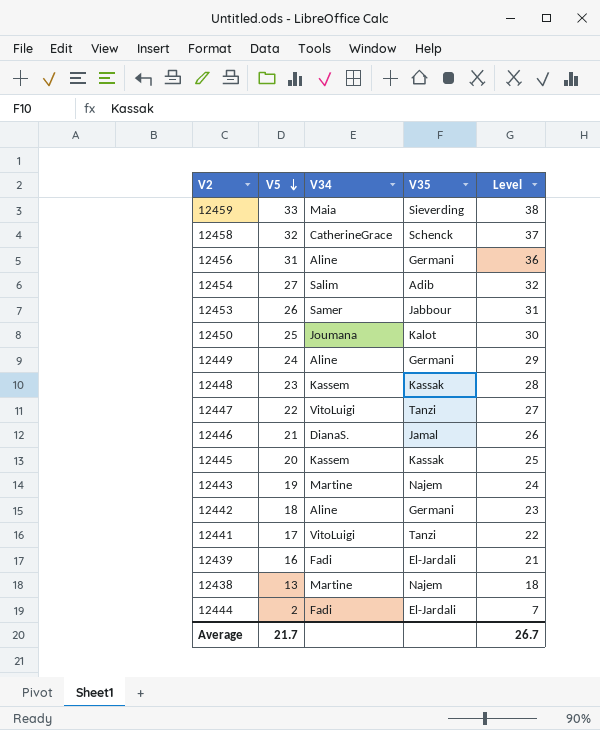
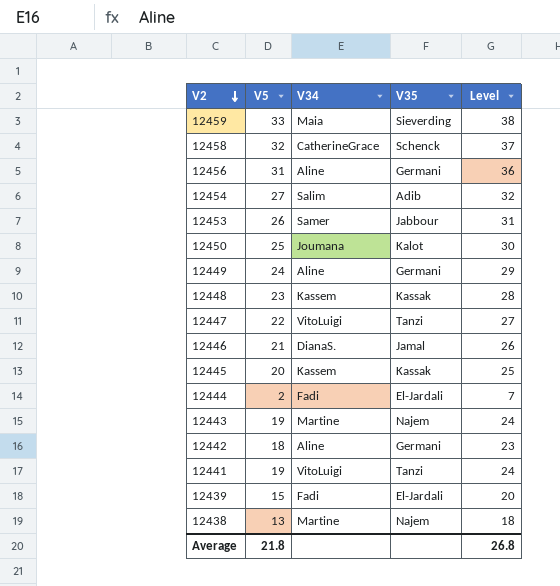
row order: V5 descending -> V2 descending
12441 | V5: 17 -> 19
12441 | Level: 22 -> 24
12439 | V5: 16 -> 15
12439 | Level: 21 -> 20
Average | V5: 21.7 -> 21.8
Average | Level: 26.7 -> 26.8

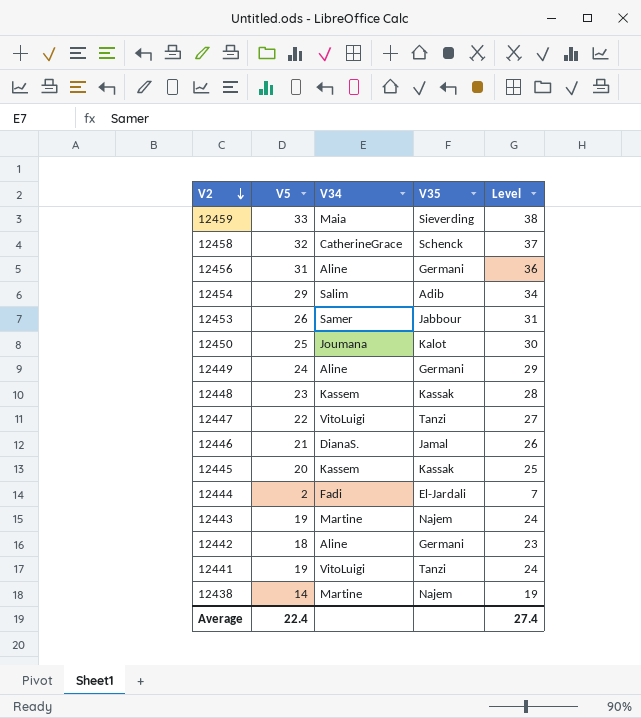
row 12439: 15 | Fadi | El-Jardali | 20 -> none
12454 | V5: 27 -> 29
12454 | Level: 32 -> 34
12438 | V5: 13 -> 14
12438 | Level: 18 -> 19
Average | V5: 21.8 -> 22.4
Average | Level: 26.8 -> 27.4

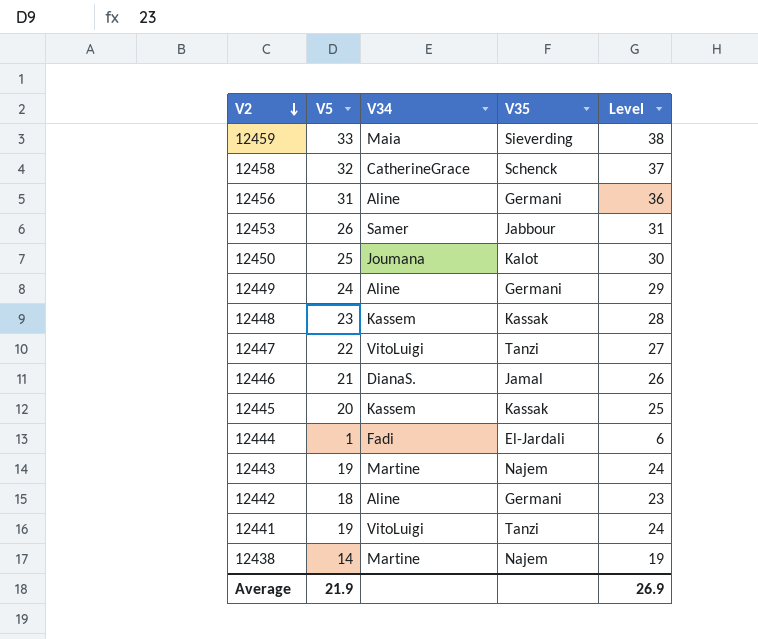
row 12454: 29 | Salim | Adib | 34 -> none
12444 | V5: 2 -> 1
12444 | Level: 7 -> 6
Average | V5: 22.4 -> 21.9
Average | Level: 27.4 -> 26.9

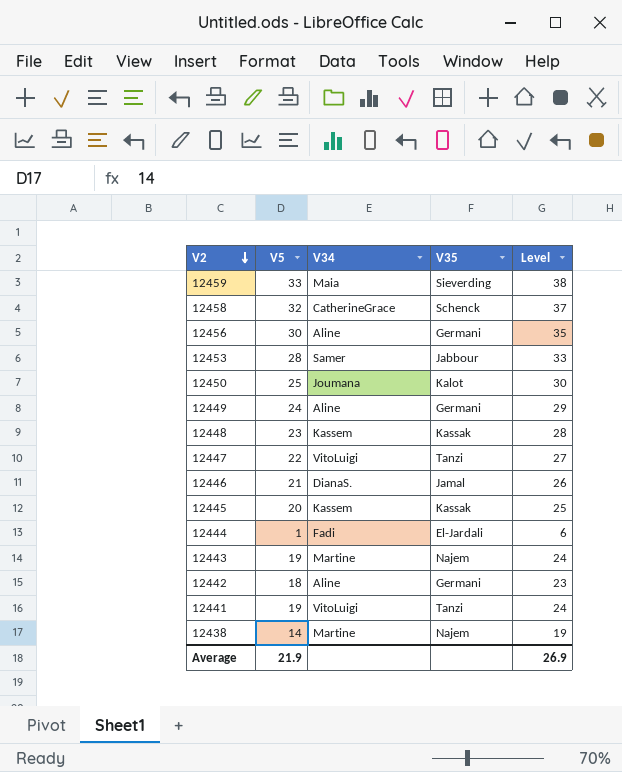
12456 | V5: 31 -> 30
12456 | Level: 36 -> 35
12453 | V5: 26 -> 28
12453 | Level: 31 -> 33

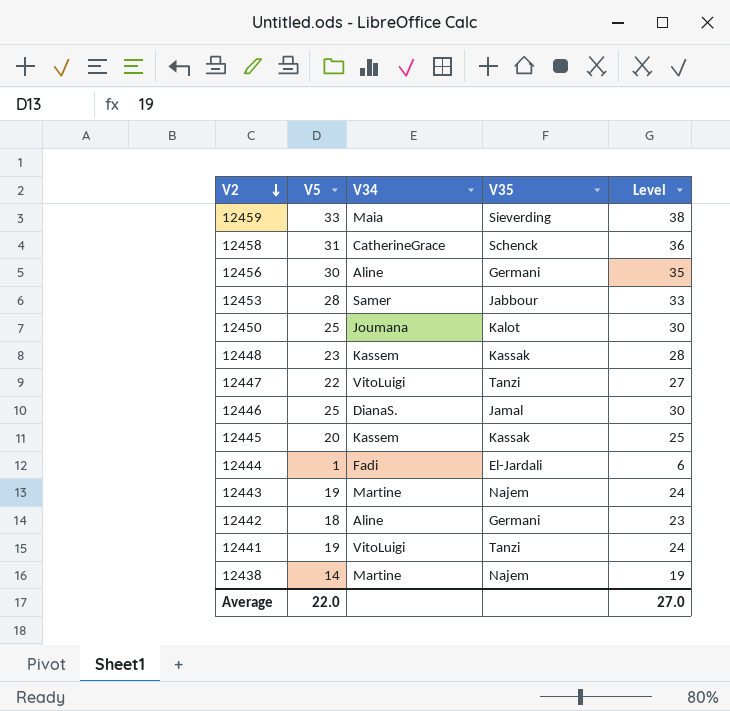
row 12449: 24 | Aline | Germani | 29 -> none
12458 | V5: 32 -> 31
12458 | Level: 37 -> 36
12446 | V5: 21 -> 25
12446 | Level: 26 -> 30
Average | V5: 21.9 -> 22.0
Average | Level: 26.9 -> 27.0

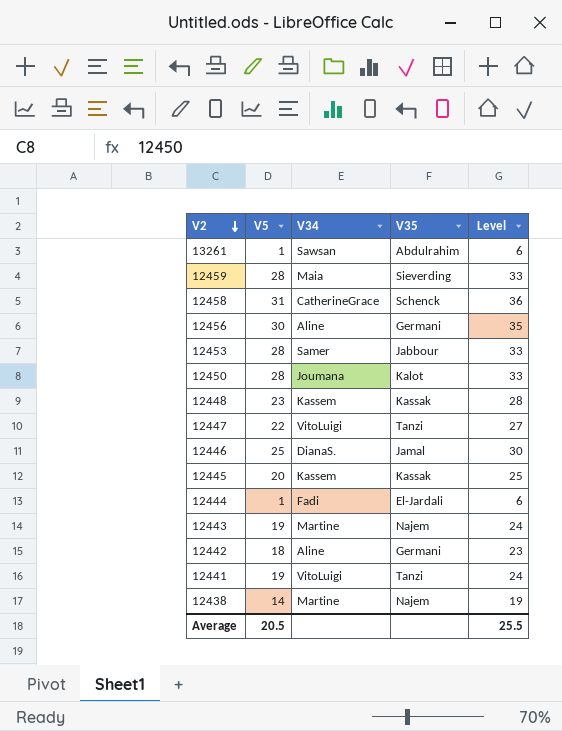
row 13261: none -> 1 | Sawsan | Abdulrahim | 6
12459 | V5: 33 -> 28
12459 | Level: 38 -> 33
12450 | V5: 25 -> 28
12450 | Level: 30 -> 33
Average | V5: 22.0 -> 20.5
Average | Level: 27.0 -> 25.5

